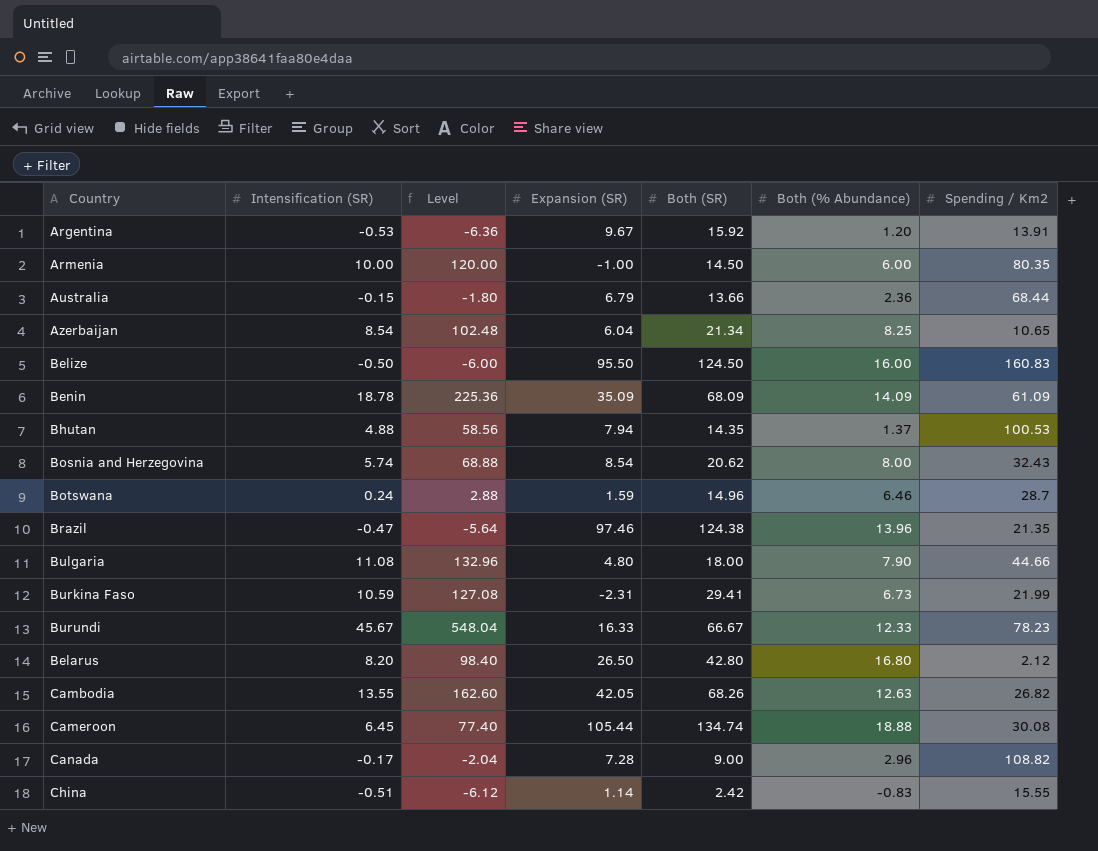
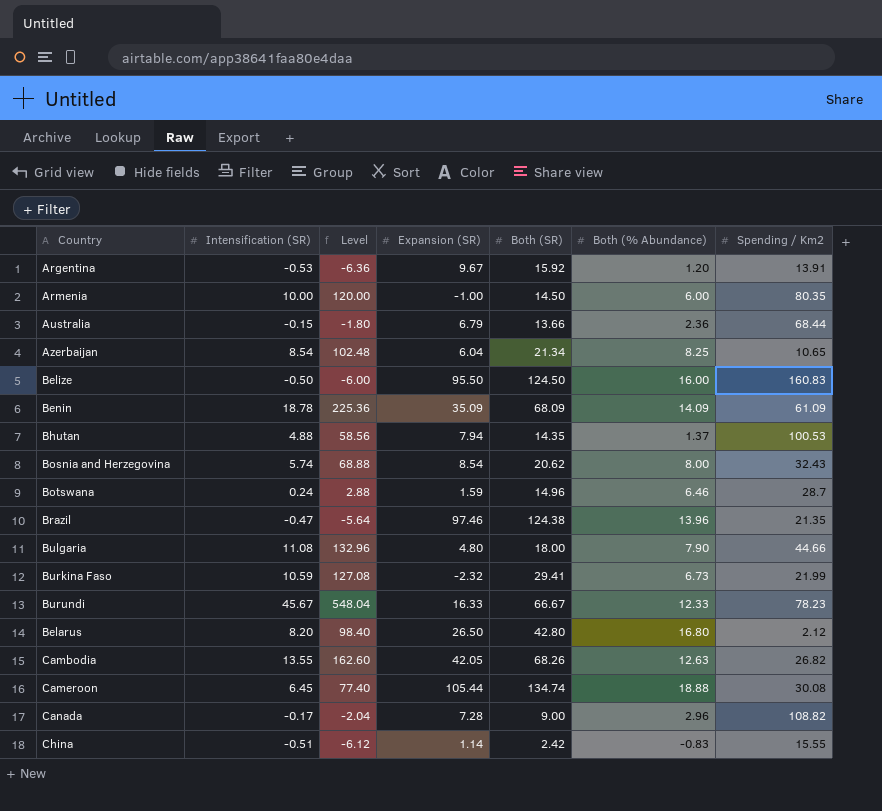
Burkina Faso | Expansion (SR): -2.31 -> -2.32

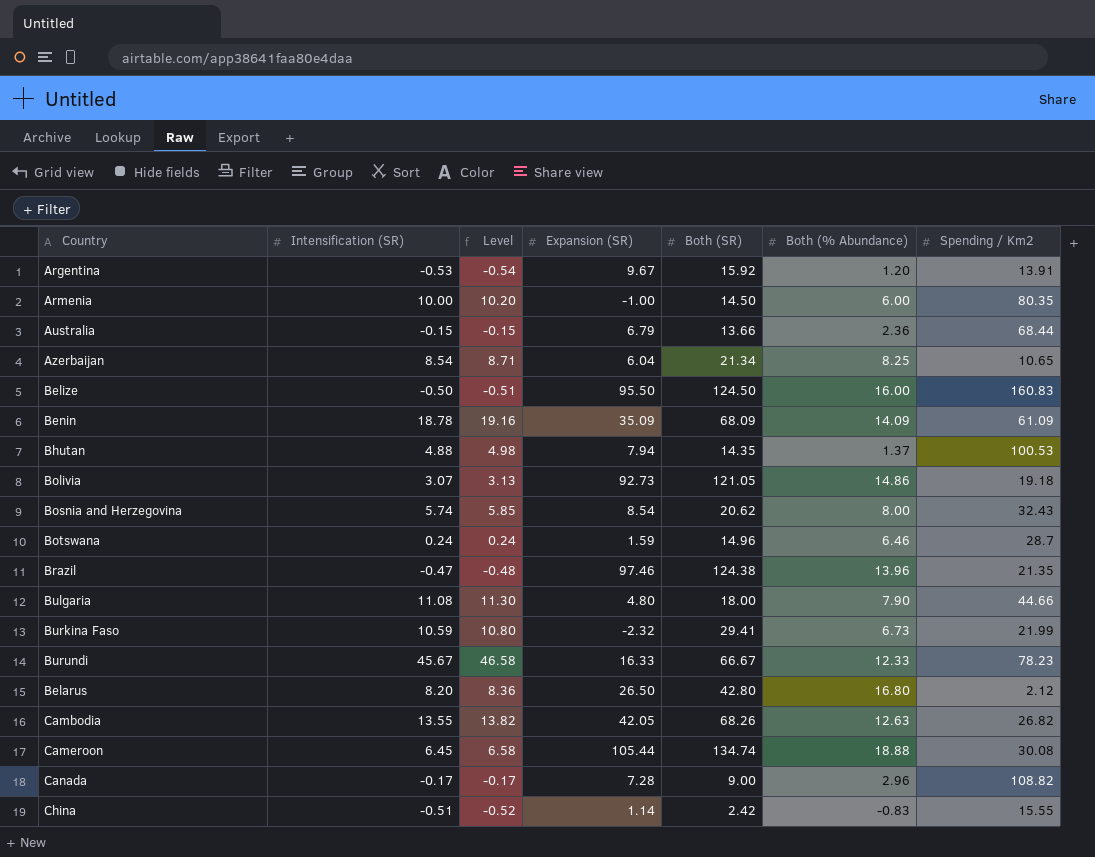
column Level | formula: [Intensification (SR)] * 12 -> [Intensification (SR)] * 1.02
row Bolivia: none -> 3.07 | 3.13 | 92.73 | 121.05 | 14.86 | 19.18

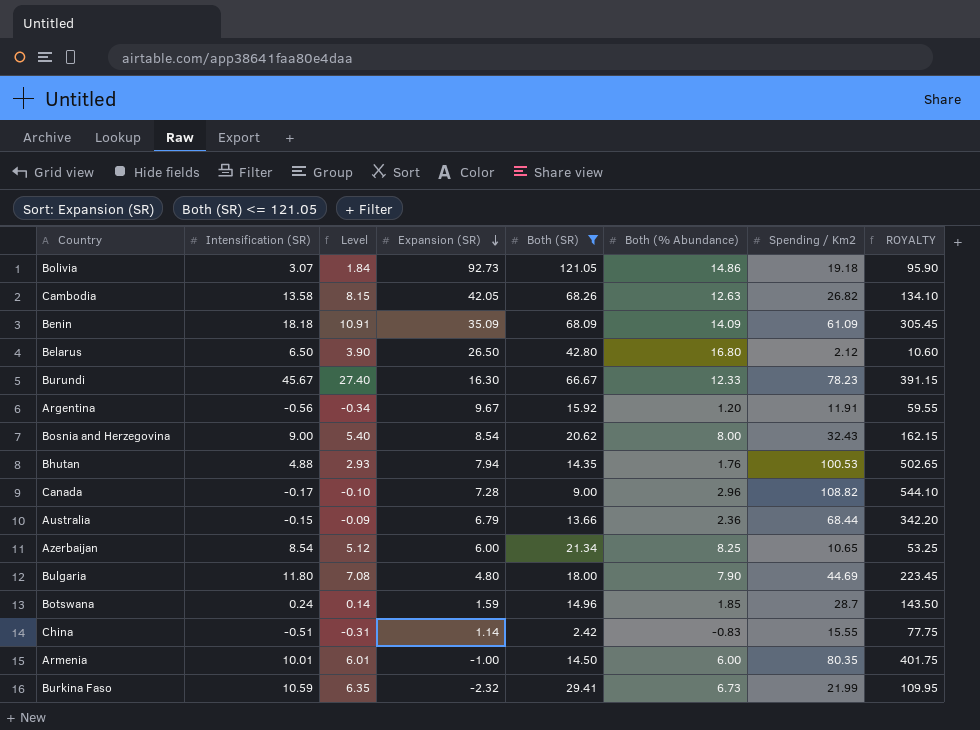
filter: none -> Both (SR) <= 121.05
row order: none -> Expansion (SR) descending
column Level | formula: [Intensification (SR)] * 1.02 -> [Intensification (SR)] * 0.6
column ROYALTY | formula: none -> [Spending / Km2] * 5
Cambodia | Intensification (SR): 13.55 -> 13.58
Benin | Intensification (SR): 18.78 -> 18.18
Belarus | Intensification (SR): 8.20 -> 6.50
Burundi | Expansion (SR): 16.33 -> 16.30
Argentina | Intensification (SR): -0.53 -> -0.56
Argentina | Spending / Km2: 13.91 -> 11.91
Bosnia and Herzegovina | Intensification (SR): 5.74 -> 9.00
Bhutan | Both (% Abundance): 1.37 -> 1.76
Azerbaijan | Expansion (SR): 6.04 -> 6.00
Bulgaria | Intensification (SR): 11.08 -> 11.80
Bulgaria | Spending / Km2: 44.66 -> 44.69
Botswana | Both (% Abundance): 6.46 -> 1.85
Armenia | Intensification (SR): 10.00 -> 10.01

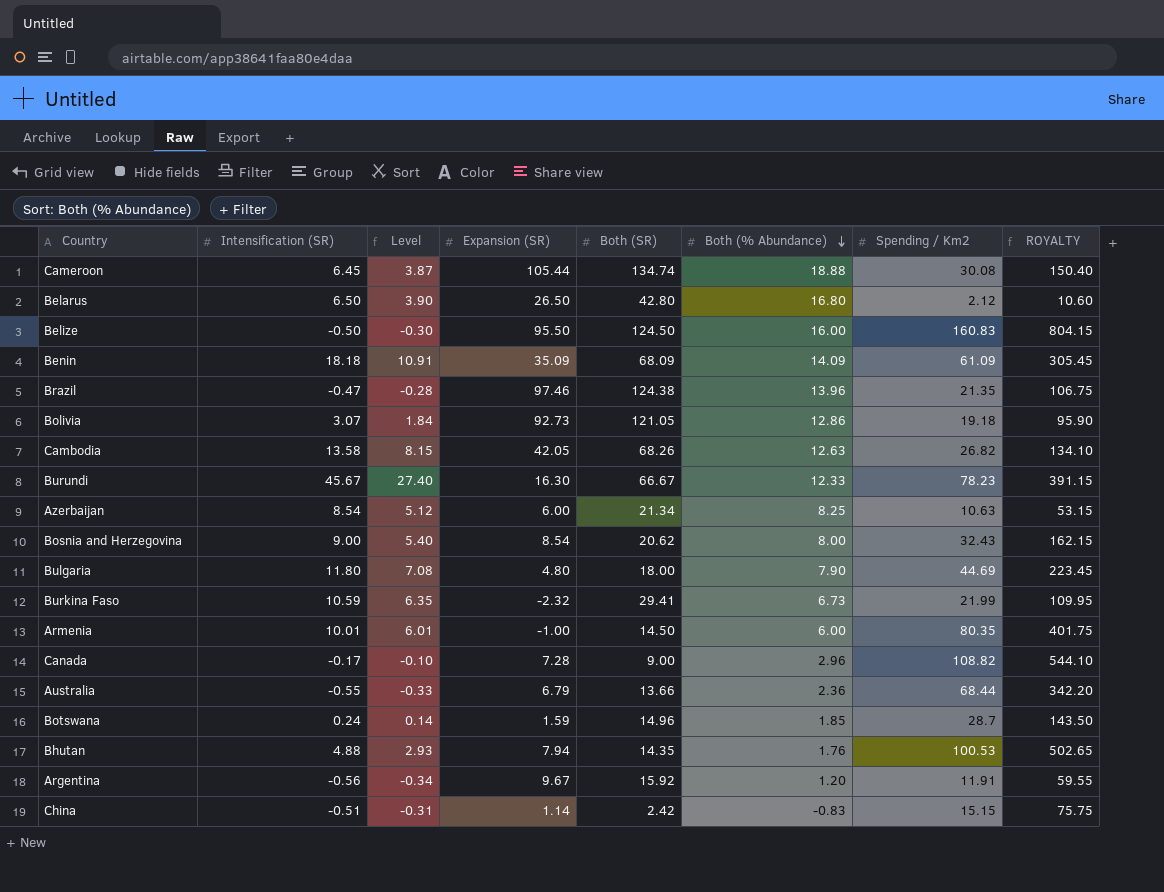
filter: Both (SR) <= 121.05 -> none
row order: Expansion (SR) descending -> Both (% Abundance) descending
Bolivia | Both (% Abundance): 14.86 -> 12.86
Azerbaijan | Spending / Km2: 10.65 -> 10.63
Azerbaijan | ROYALTY: 53.25 -> 53.15
Australia | Intensification (SR): -0.15 -> -0.55
Australia | Level: -0.09 -> -0.33
China | Spending / Km2: 15.55 -> 15.15
China | ROYALTY: 77.75 -> 75.75

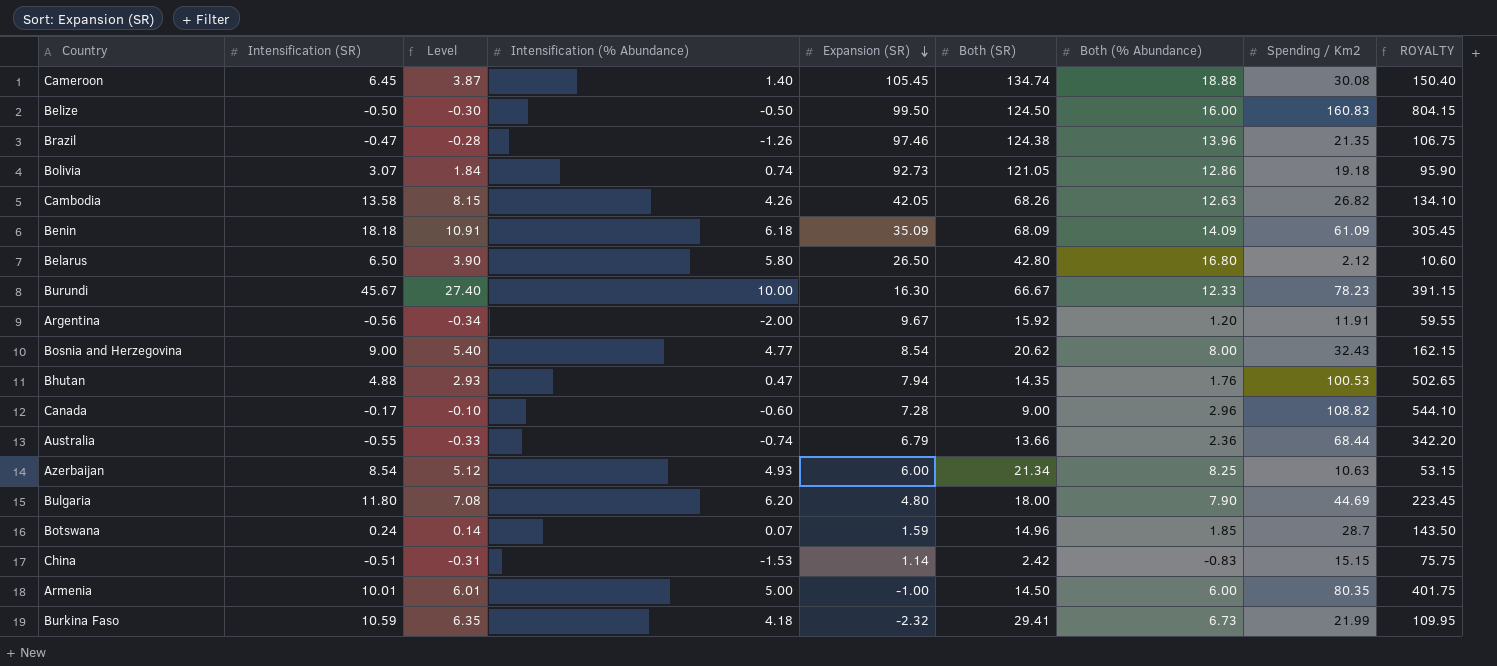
row order: Both (% Abundance) descending -> Expansion (SR) descending
column Intensification (% Abundance) | position: none -> 4
Cameroon | Expansion (SR): 105.44 -> 105.45
Belize | Expansion (SR): 95.50 -> 99.50

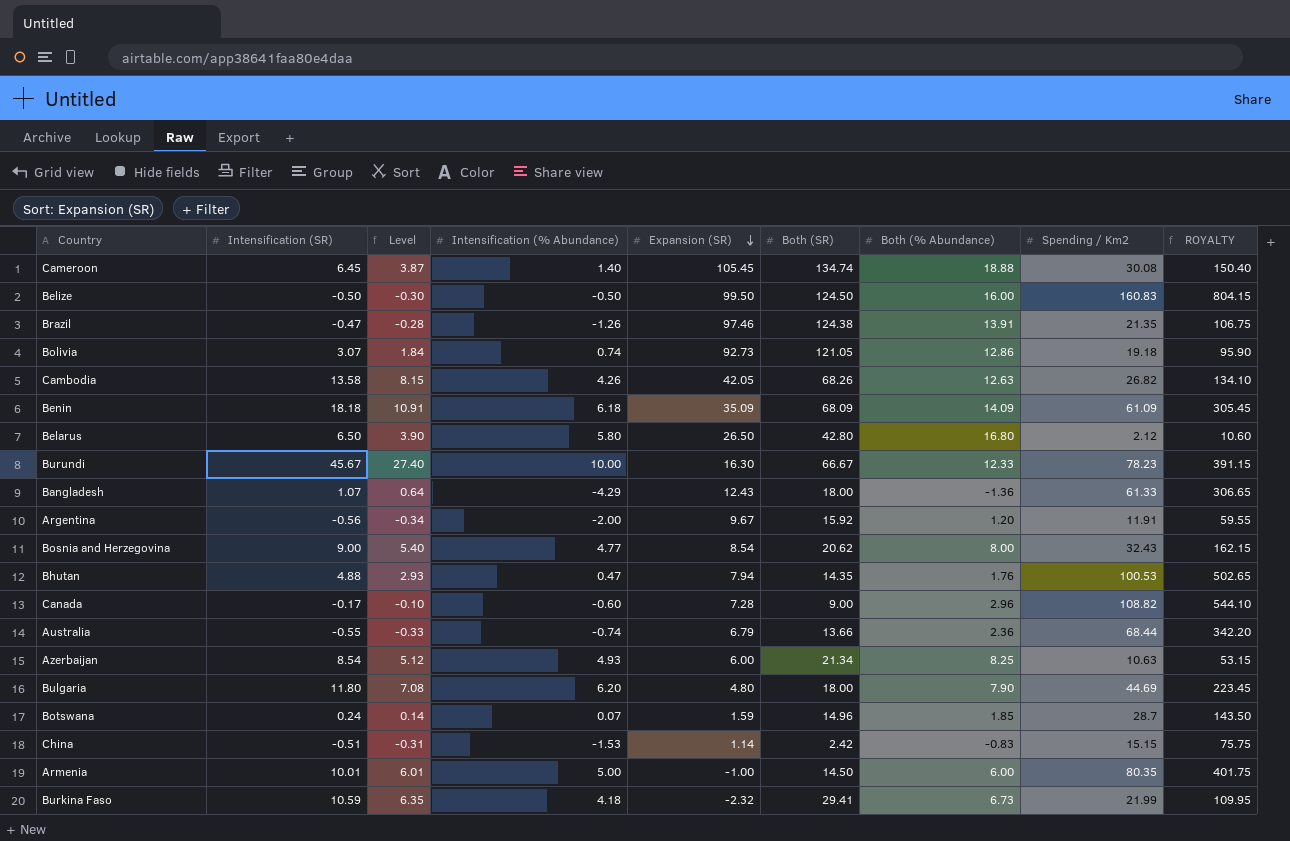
Brazil | Both (% Abundance): 13.96 -> 13.91
row Bangladesh: none -> 1.07 | 0.64 | -4.29 | 12.43 | 18.00 | -1.36 | 61.33 | 306.65

